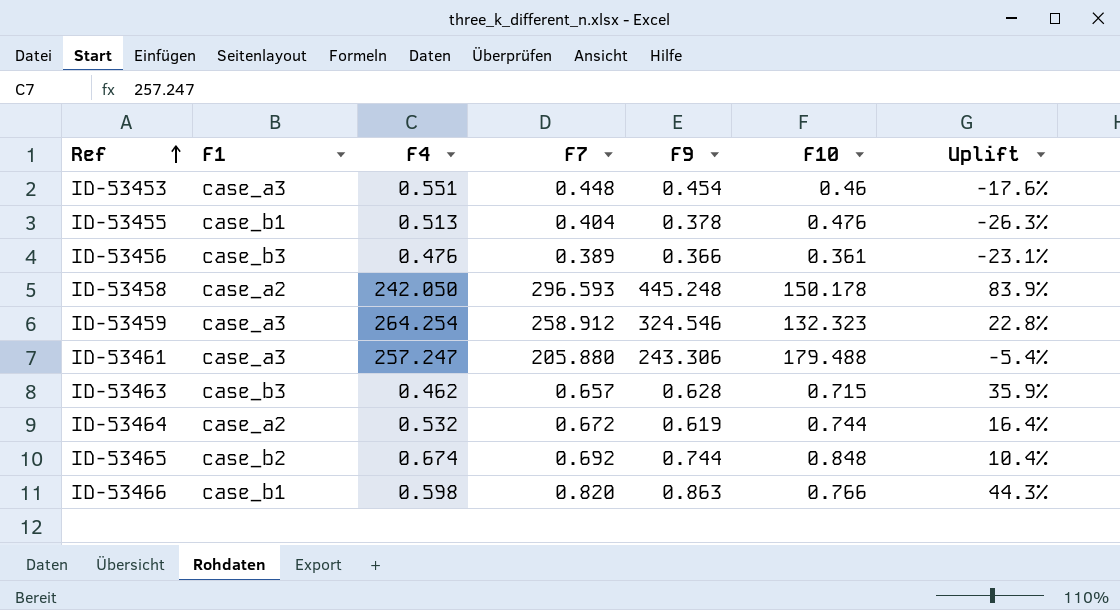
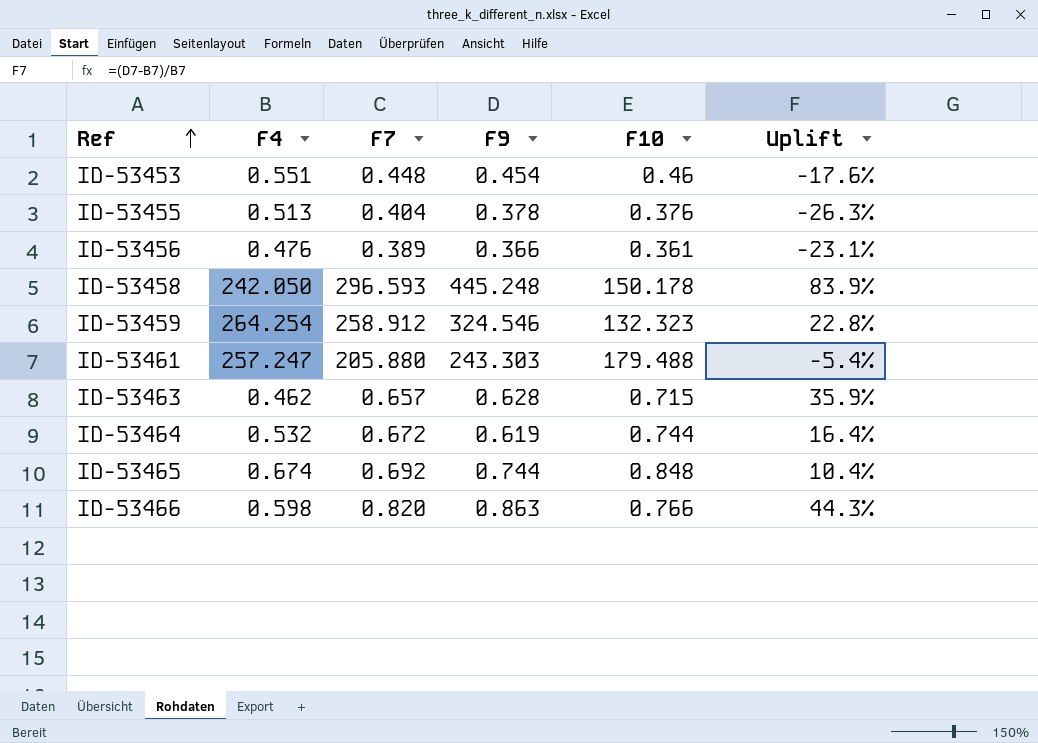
column F1 | position: 2 -> none
ID-53455 | F10: 0.476 -> 0.376
ID-53461 | F9: 243.306 -> 243.303

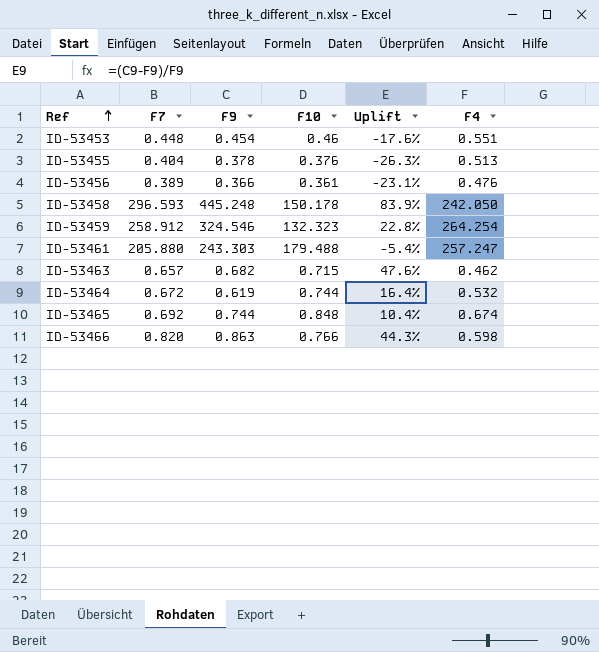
column F4 | position: 2 -> 6
ID-53463 | F9: 0.628 -> 0.682
ID-53463 | Uplift: 35.9% -> 47.6%

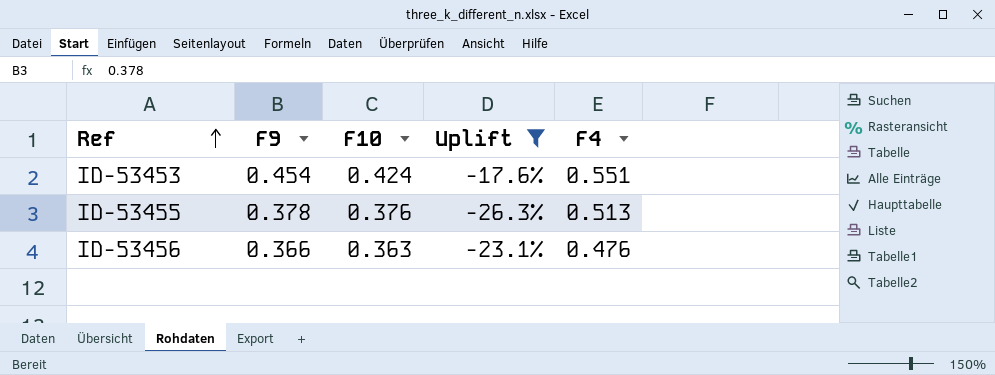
filter: none -> Uplift <= -17.6%
column F7 | position: 2 -> none
ID-53453 | F10: 0.46 -> 0.424
ID-53456 | F10: 0.361 -> 0.363

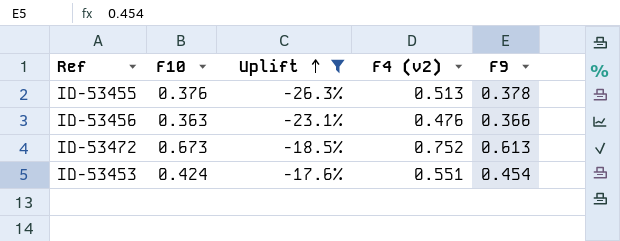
row order: Ref ascending -> Uplift ascending
column name: F4 -> F4 (v2)
column F9 | position: 2 -> 5
row ID-53472: none -> 0.673 | -18.5% | 0.752 | 0.613

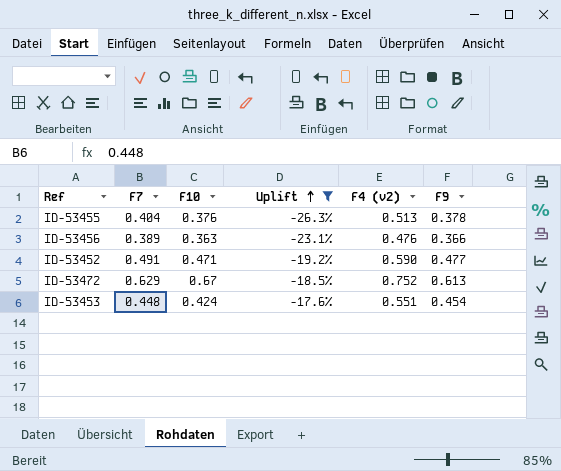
column F7 | position: none -> 2
row ID-53452: none -> 0.491 | 0.471 | -19.2% | 0.590 | 0.477
ID-53472 | F10: 0.673 -> 0.67

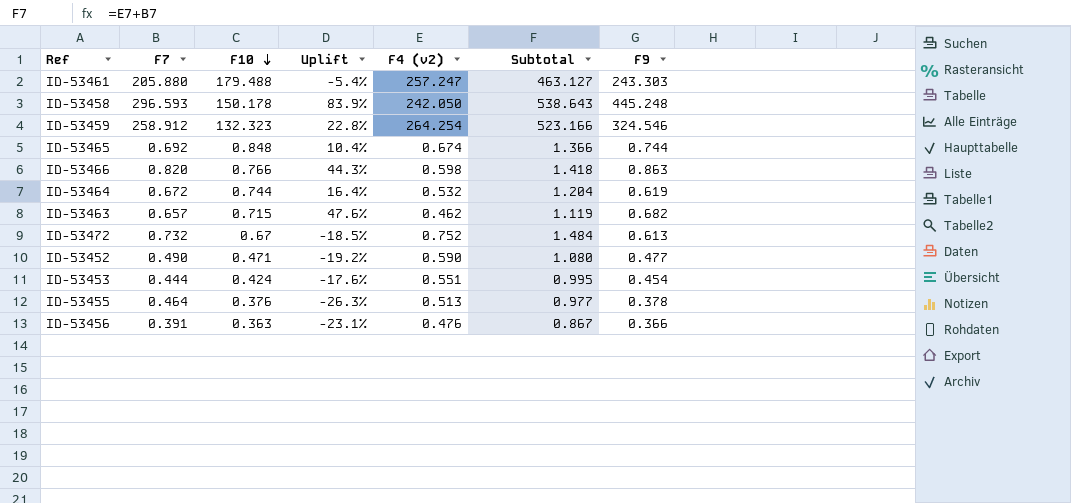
filter: Uplift <= -17.6% -> none
row order: Uplift ascending -> F10 descending
column Subtotal | formula: none -> [F7] + [F4 (v2)]
ID-53472 | F7: 0.629 -> 0.732
ID-53452 | F7: 0.491 -> 0.490
ID-53453 | F7: 0.448 -> 0.444
ID-53455 | F7: 0.404 -> 0.464
ID-53456 | F7: 0.389 -> 0.391

